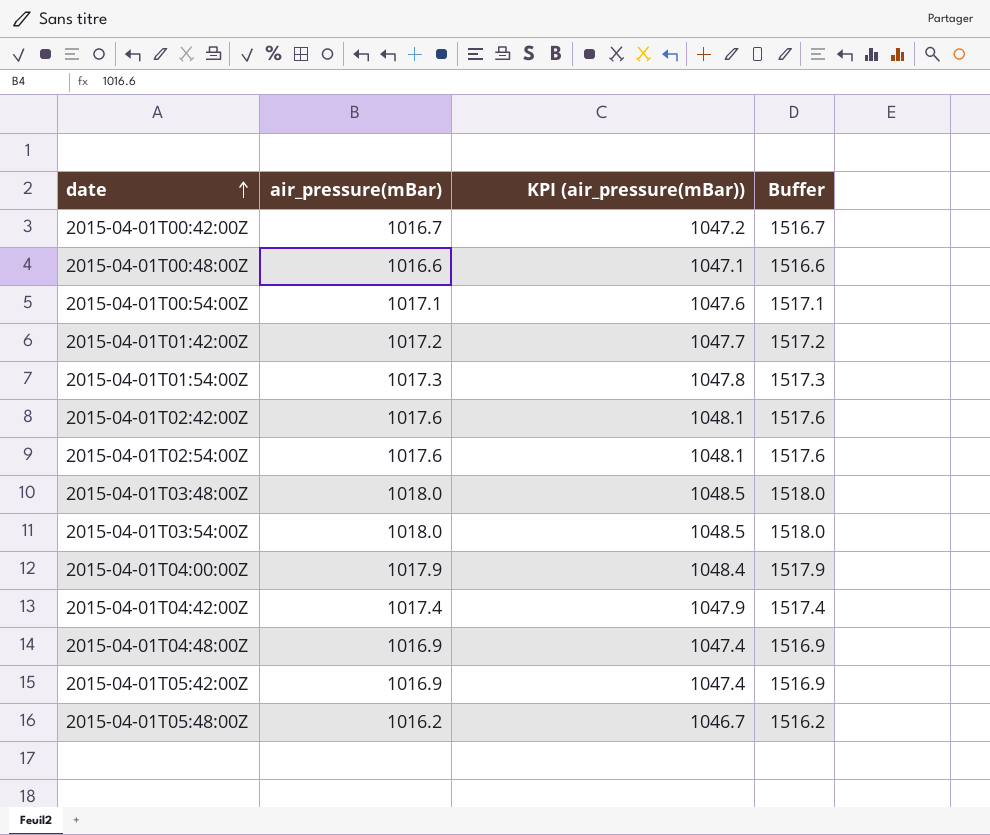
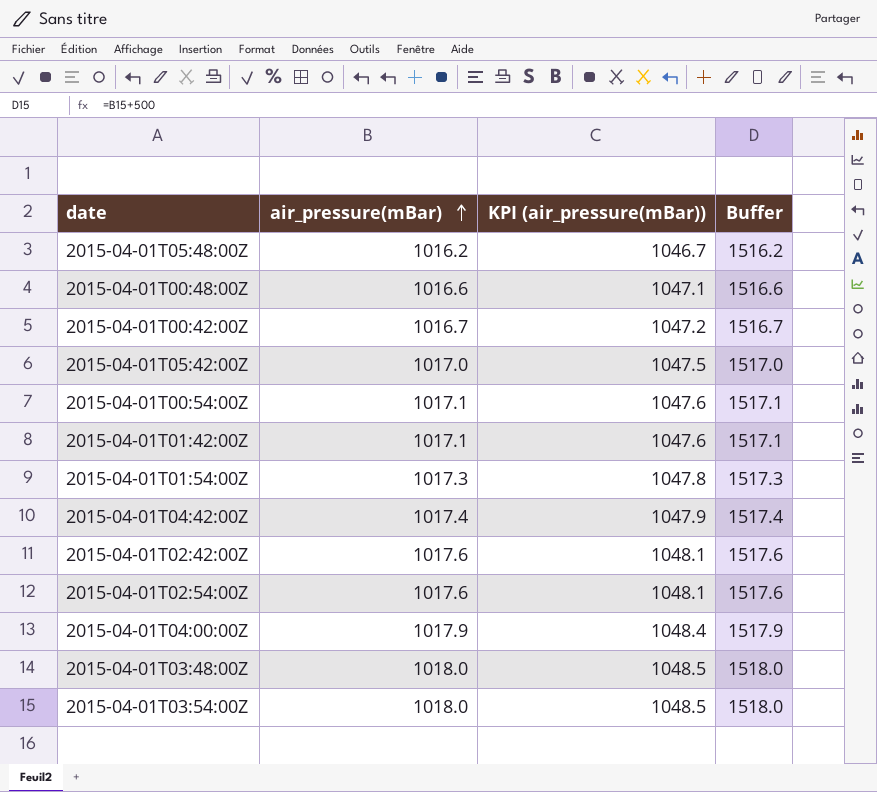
row order: date ascending -> air_pressure(mBar) ascending
row 2015-04-01T04:48:00Z: 1016.9 | 1047.4 | 1516.9 -> none
2015-04-01T05:42:00Z | air_pressure(mBar): 1016.9 -> 1017.0
2015-04-01T05:42:00Z | KPI (air_pressure(mBar)): 1047.4 -> 1047.5
2015-04-01T05:42:00Z | Buffer: 1516.9 -> 1517.0
2015-04-01T01:42:00Z | air_pressure(mBar): 1017.2 -> 1017.1
2015-04-01T01:42:00Z | KPI (air_pressure(mBar)): 1047.7 -> 1047.6
2015-04-01T01:42:00Z | Buffer: 1517.2 -> 1517.1

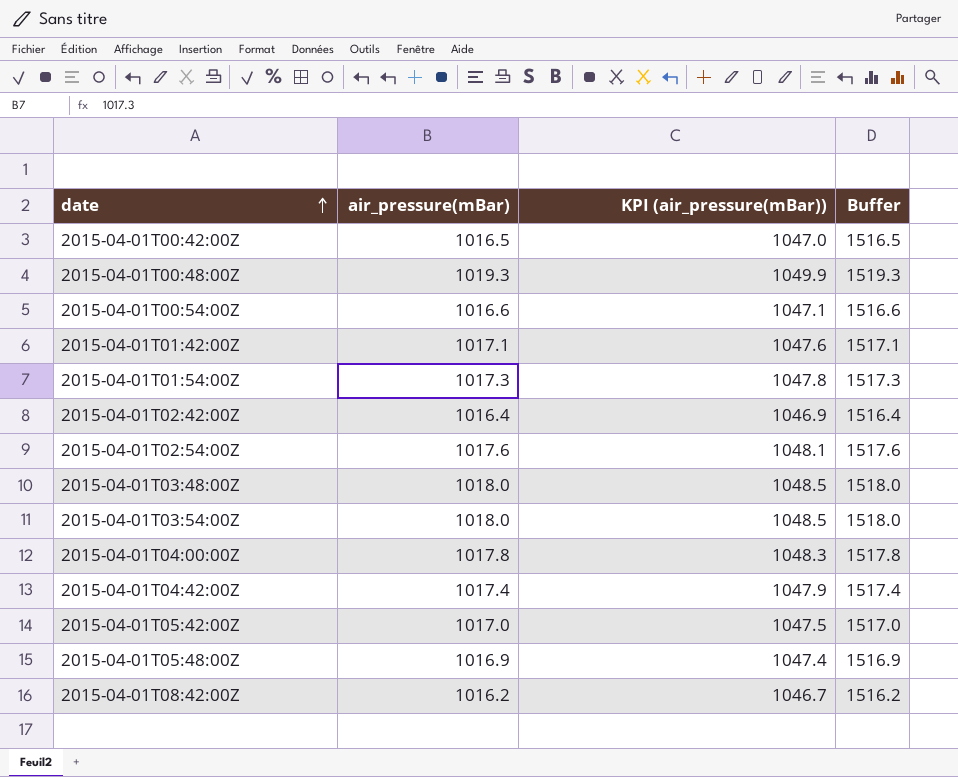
row order: air_pressure(mBar) ascending -> date ascending
2015-04-01T00:42:00Z | air_pressure(mBar): 1016.7 -> 1016.5
2015-04-01T00:42:00Z | KPI (air_pressure(mBar)): 1047.2 -> 1047.0
2015-04-01T00:42:00Z | Buffer: 1516.7 -> 1516.5
2015-04-01T00:48:00Z | air_pressure(mBar): 1016.6 -> 1019.3
2015-04-01T00:48:00Z | KPI (air_pressure(mBar)): 1047.1 -> 1049.9
2015-04-01T00:48:00Z | Buffer: 1516.6 -> 1519.3
2015-04-01T00:54:00Z | air_pressure(mBar): 1017.1 -> 1016.6
2015-04-01T00:54:00Z | KPI (air_pressure(mBar)): 1047.6 -> 1047.1
2015-04-01T00:54:00Z | Buffer: 1517.1 -> 1516.6
2015-04-01T02:42:00Z | air_pressure(mBar): 1017.6 -> 1016.4
2015-04-01T02:42:00Z | KPI (air_pressure(mBar)): 1048.1 -> 1046.9
2015-04-01T02:42:00Z | Buffer: 1517.6 -> 1516.4
2015-04-01T04:00:00Z | air_pressure(mBar): 1017.9 -> 1017.8
2015-04-01T04:00:00Z | KPI (air_pressure(mBar)): 1048.4 -> 1048.3
2015-04-01T04:00:00Z | Buffer: 1517.9 -> 1517.8
2015-04-01T05:48:00Z | air_pressure(mBar): 1016.2 -> 1016.9
2015-04-01T05:48:00Z | KPI (air_pressure(mBar)): 1046.7 -> 1047.4
2015-04-01T05:48:00Z | Buffer: 1516.2 -> 1516.9
row 2015-04-01T08:42:00Z: none -> 1016.2 | 1046.7 | 1516.2

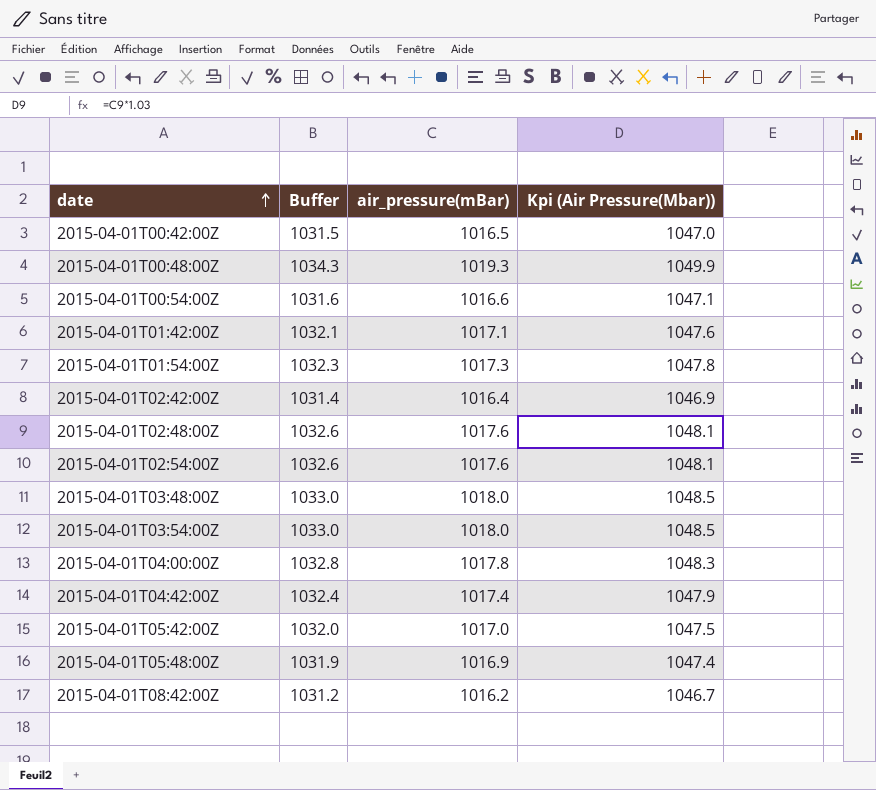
column Buffer | formula: [air_pressure(mBar)] + 500 -> [air_pressure(mBar)] + 15
column Buffer | position: 4 -> 2
column name: KPI (air_pressure(mBar)) -> Kpi (Air Pressure(Mbar))
row 2015-04-01T02:48:00Z: none -> 1032.6 | 1017.6 | 1048.1

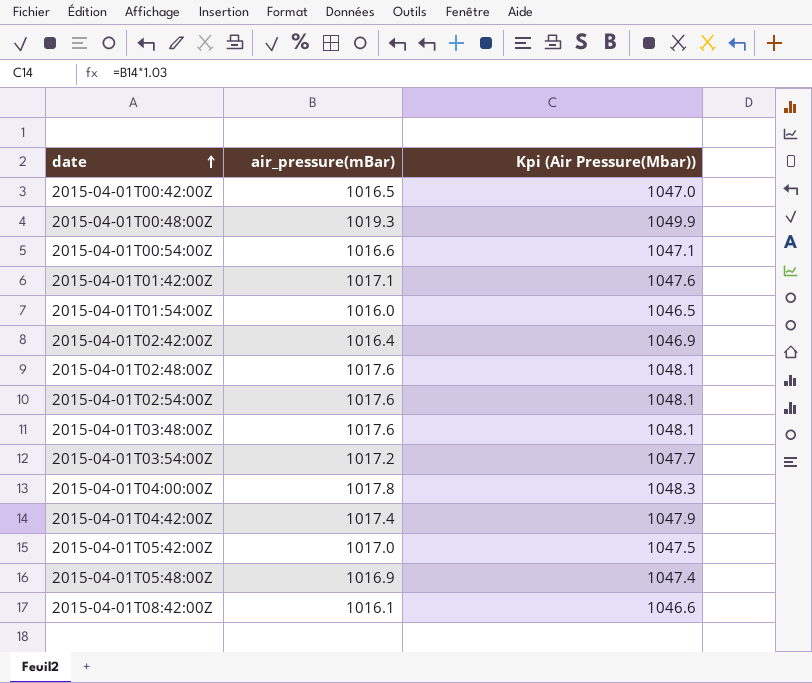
column Buffer | formula: [air_pressure(mBar)] + 15 -> none
2015-04-01T01:54:00Z | air_pressure(mBar): 1017.3 -> 1016.0
2015-04-01T01:54:00Z | Kpi (Air Pressure(Mbar)): 1047.8 -> 1046.5
2015-04-01T03:48:00Z | air_pressure(mBar): 1018.0 -> 1017.6
2015-04-01T03:48:00Z | Kpi (Air Pressure(Mbar)): 1048.5 -> 1048.1
2015-04-01T03:54:00Z | air_pressure(mBar): 1018.0 -> 1017.2
2015-04-01T03:54:00Z | Kpi (Air Pressure(Mbar)): 1048.5 -> 1047.7
2015-04-01T08:42:00Z | air_pressure(mBar): 1016.2 -> 1016.1
2015-04-01T08:42:00Z | Kpi (Air Pressure(Mbar)): 1046.7 -> 1046.6

